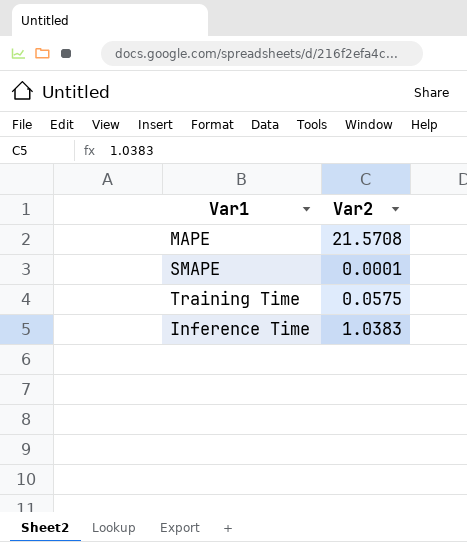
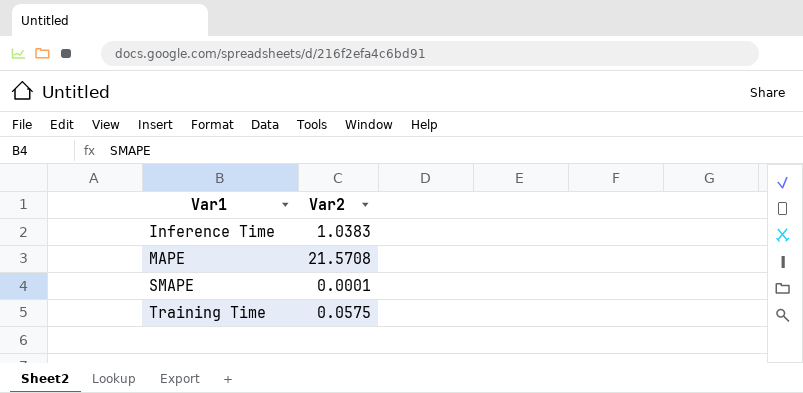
row order: none -> Var1 ascending

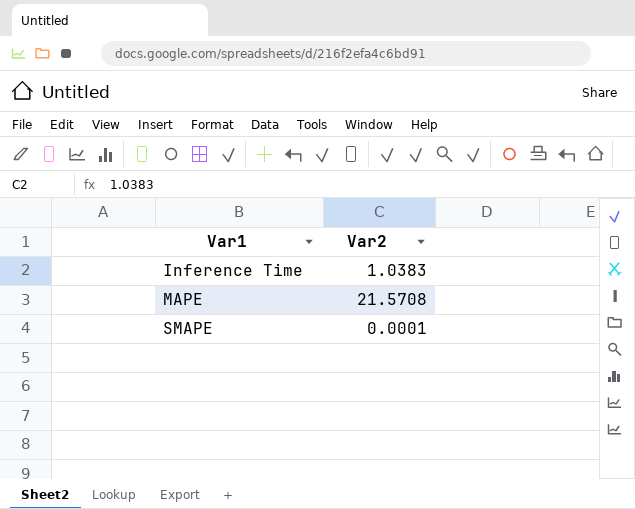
row Training Time: 0.0575 -> none

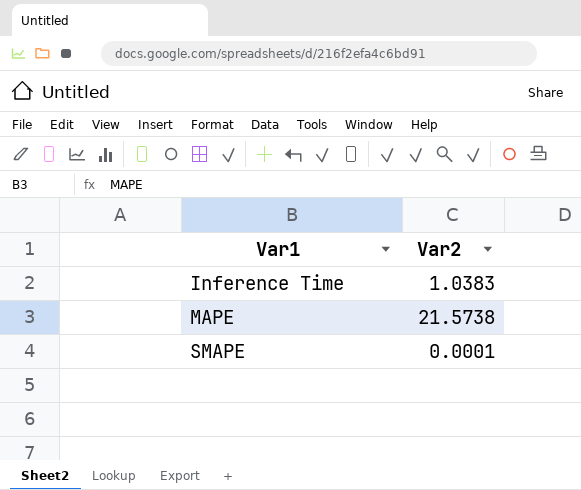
MAPE | Var2: 21.5708 -> 21.5738

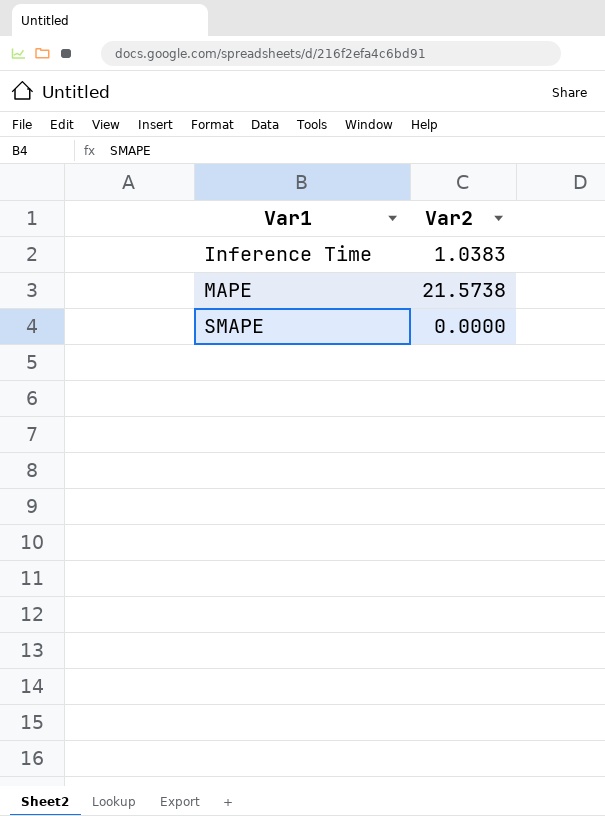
SMAPE | Var2: 0.0001 -> 0.0000

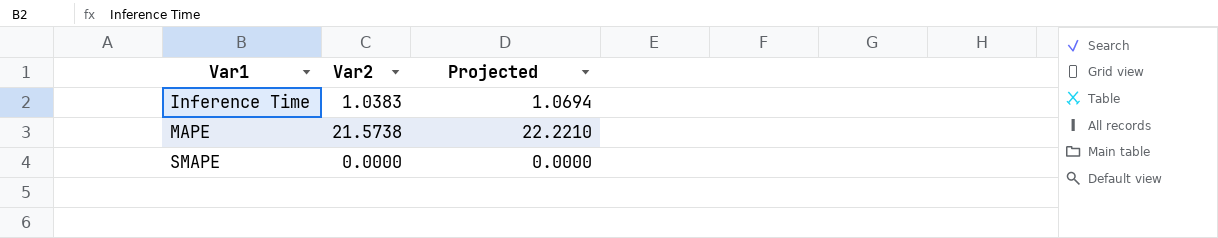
column Projected | formula: none -> [Var2] * 1.03

